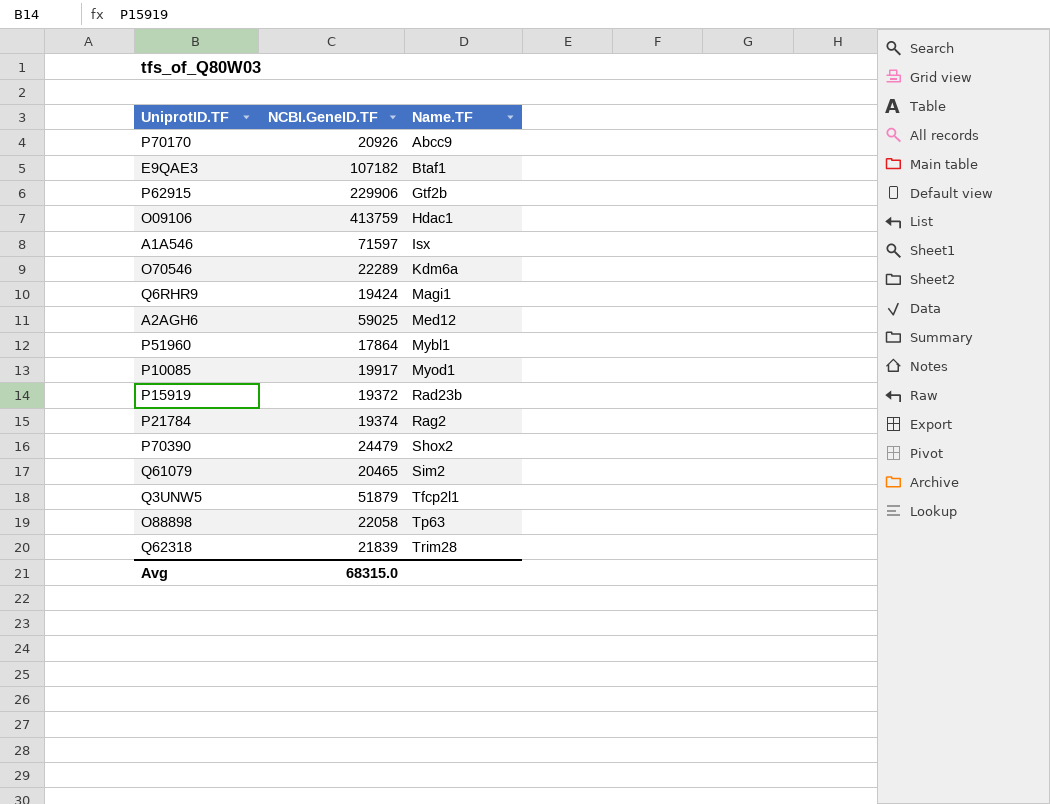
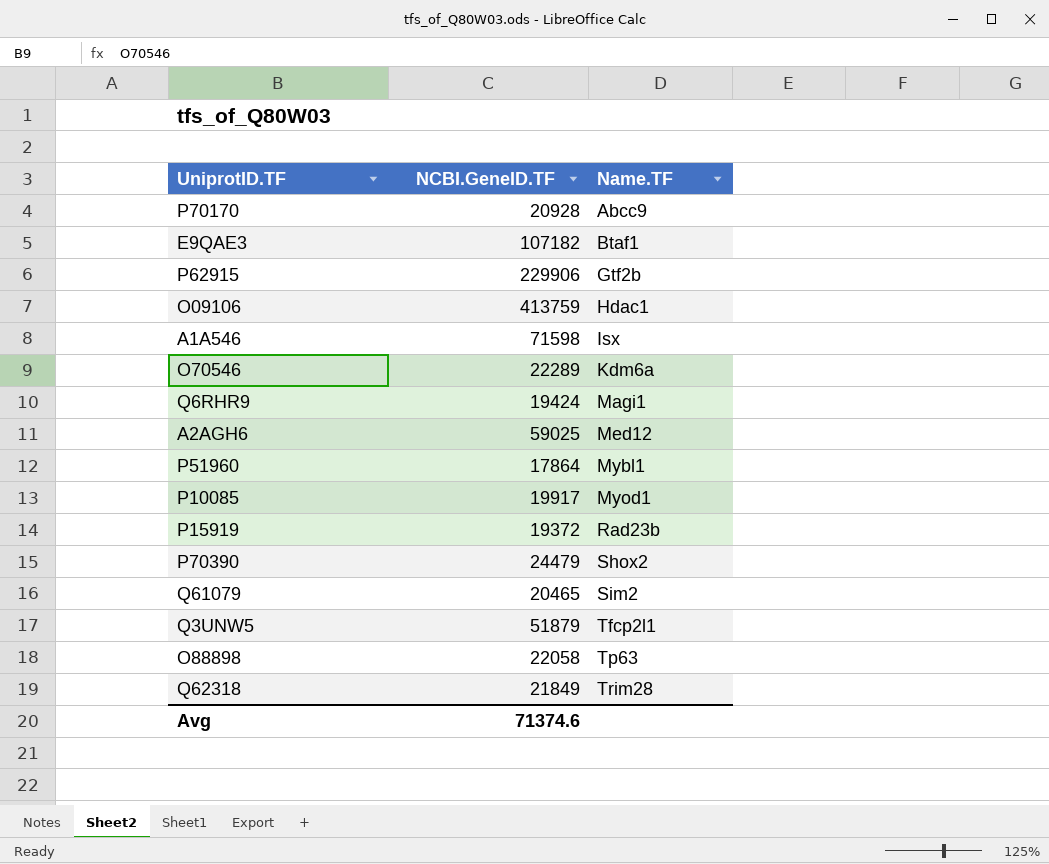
row P21784: 19374 | Rag2 -> none
P70170 | NCBI.GeneID.TF: 20926 -> 20928
A1A546 | NCBI.GeneID.TF: 71597 -> 71598
Q62318 | NCBI.GeneID.TF: 21839 -> 21849
Avg | NCBI.GeneID.TF: 68315.0 -> 71374.6

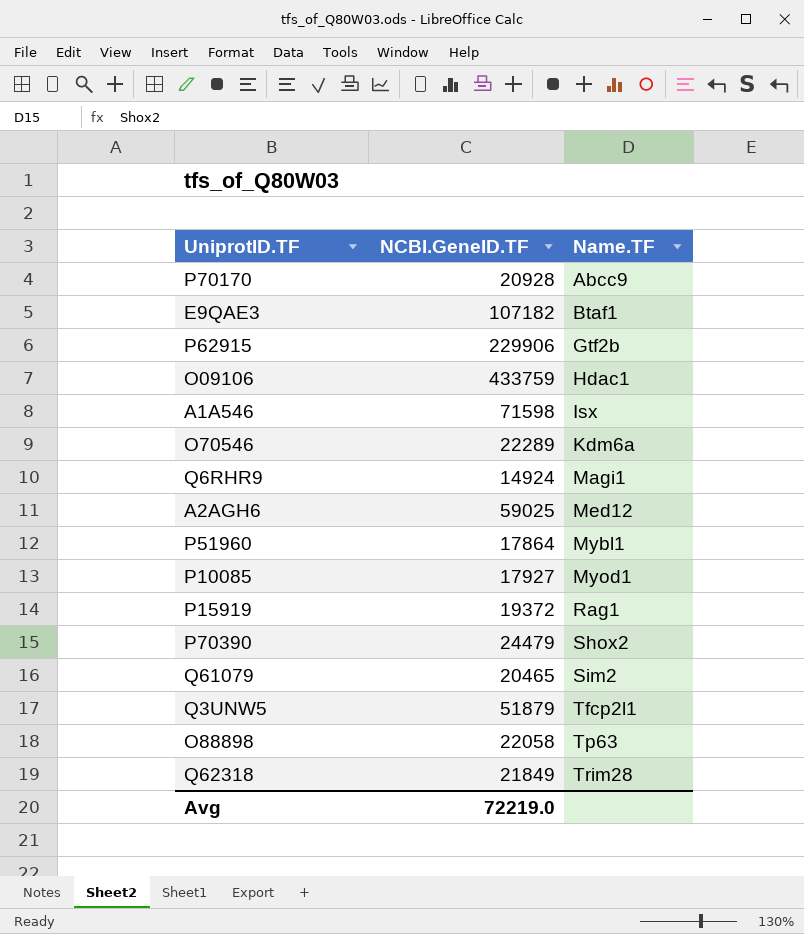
O09106 | NCBI.GeneID.TF: 413759 -> 433759
Q6RHR9 | NCBI.GeneID.TF: 19424 -> 14924
P10085 | NCBI.GeneID.TF: 19917 -> 17927
P15919 | Name.TF: Rad23b -> Rag1
Avg | NCBI.GeneID.TF: 71374.6 -> 72219.0

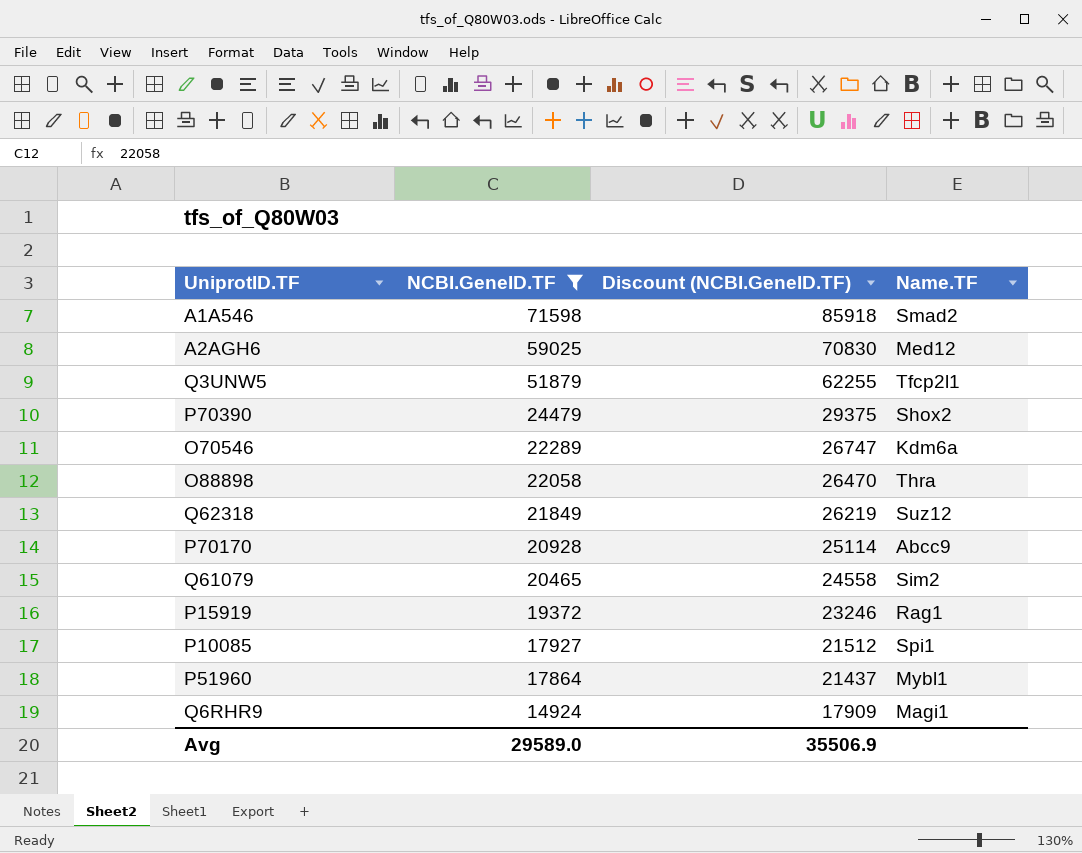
filter: none -> NCBI.GeneID.TF <= 71598
row order: Name.TF ascending -> NCBI.GeneID.TF descending
column Discount (NCBI.GeneID.TF) | formula: none -> [NCBI.GeneID.TF] * 1.2
A1A546 | Name.TF: Isx -> Smad2
O88898 | Name.TF: Tp63 -> Thra
Q62318 | Name.TF: Trim28 -> Suz12
P10085 | Name.TF: Myod1 -> Spi1
Avg | NCBI.GeneID.TF: 72219.0 -> 29589.0

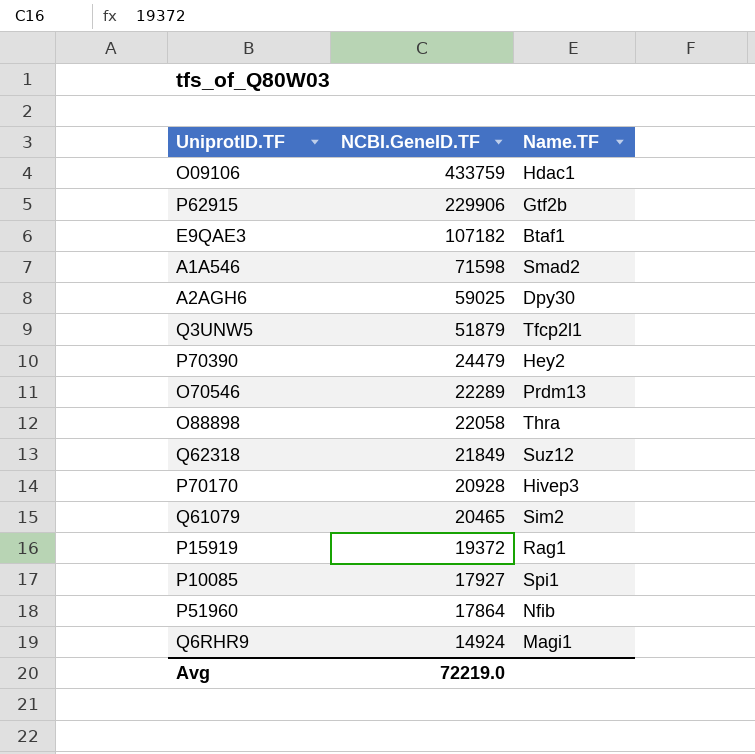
filter: NCBI.GeneID.TF <= 71598 -> none
column Discount (NCBI.GeneID.TF) | formula: [NCBI.GeneID.TF] * 1.2 -> none
A2AGH6 | Name.TF: Med12 -> Dpy30
P70390 | Name.TF: Shox2 -> Hey2
O70546 | Name.TF: Kdm6a -> Prdm13
P70170 | Name.TF: Abcc9 -> Hivep3
P51960 | Name.TF: Mybl1 -> Nfib
Avg | NCBI.GeneID.TF: 29589.0 -> 72219.0

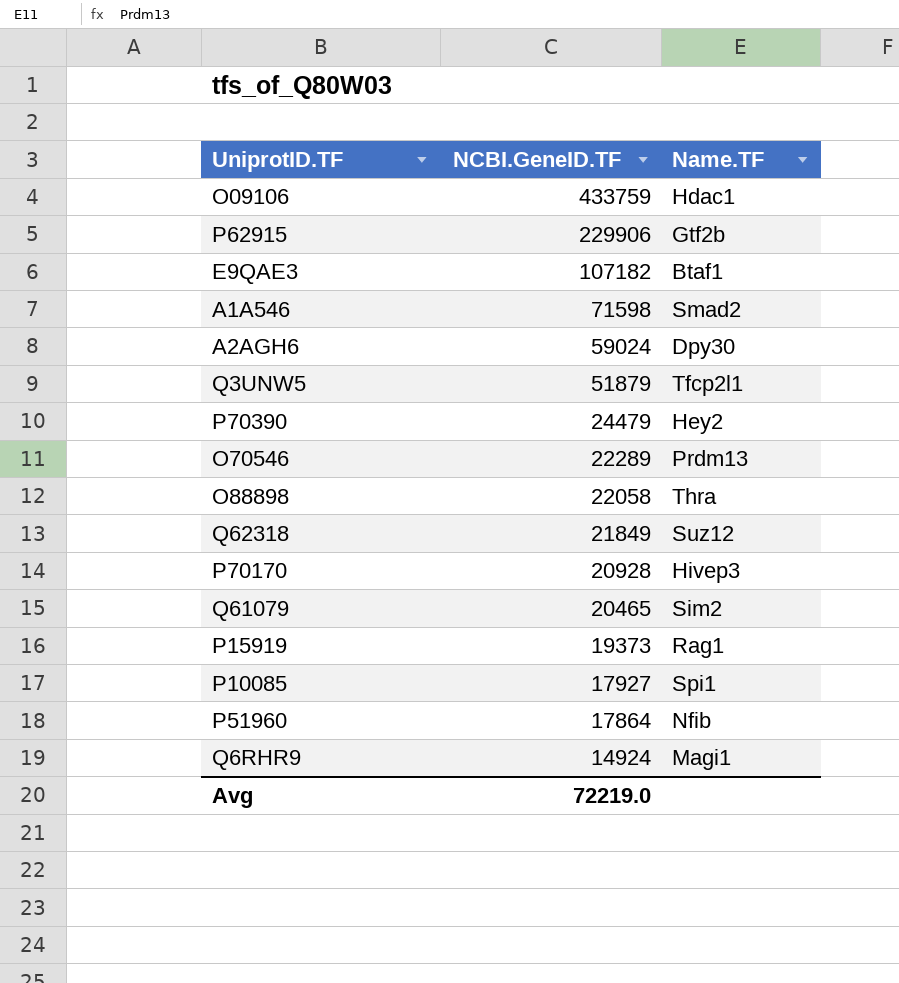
A2AGH6 | NCBI.GeneID.TF: 59025 -> 59024
P15919 | NCBI.GeneID.TF: 19372 -> 19373

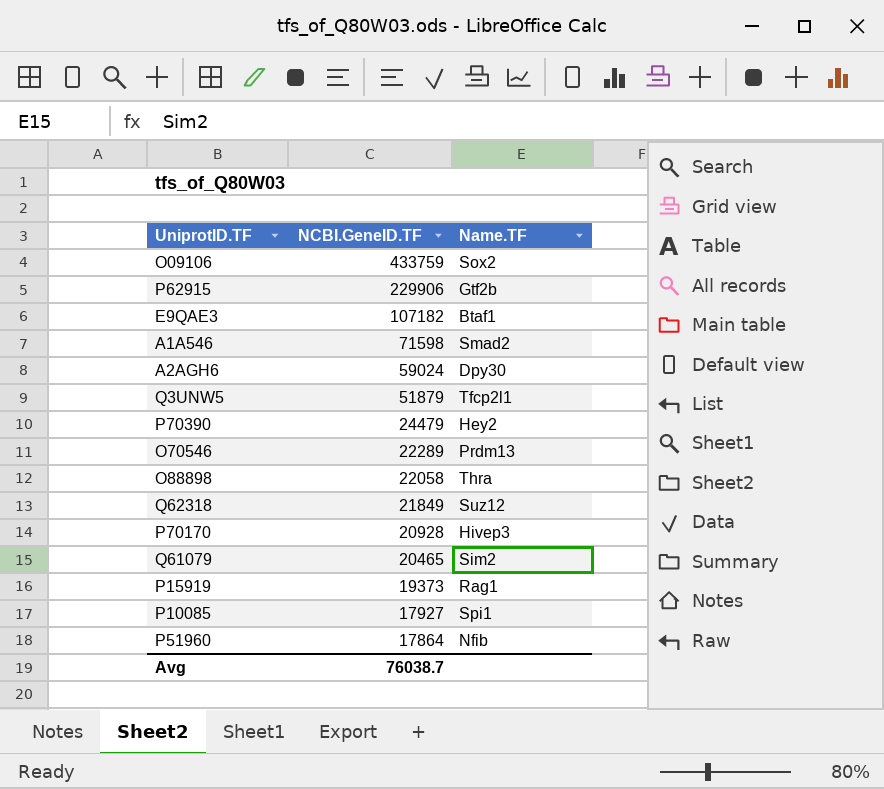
row Q6RHR9: 14924 | Magi1 -> none
O09106 | Name.TF: Hdac1 -> Sox2
Avg | NCBI.GeneID.TF: 72219.0 -> 76038.7

